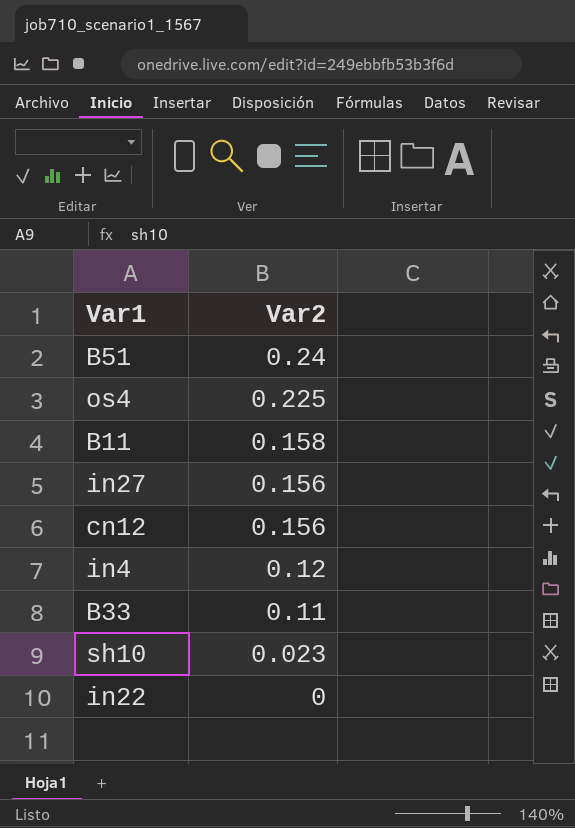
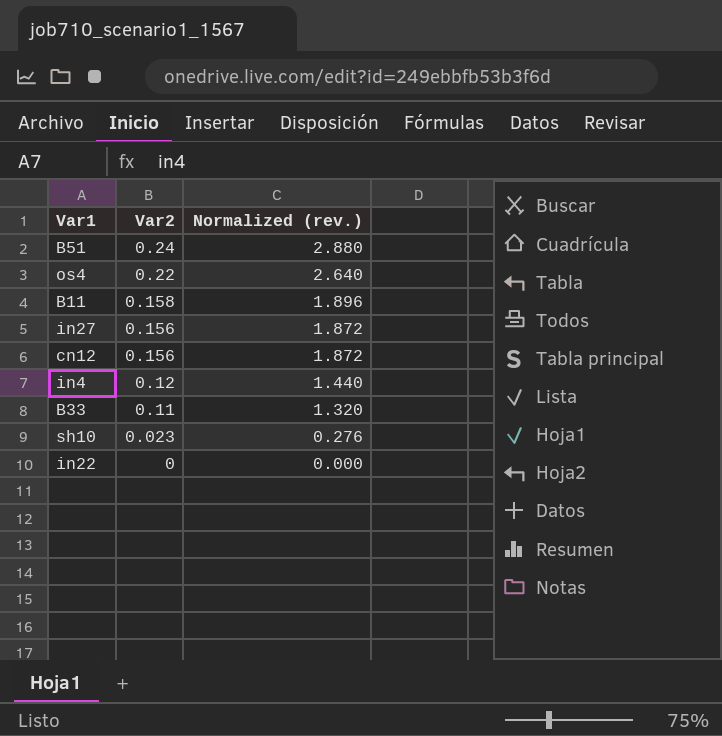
column Normalized (rev.) | formula: none -> [Var2] * 12
os4 | Var2: 0.225 -> 0.22

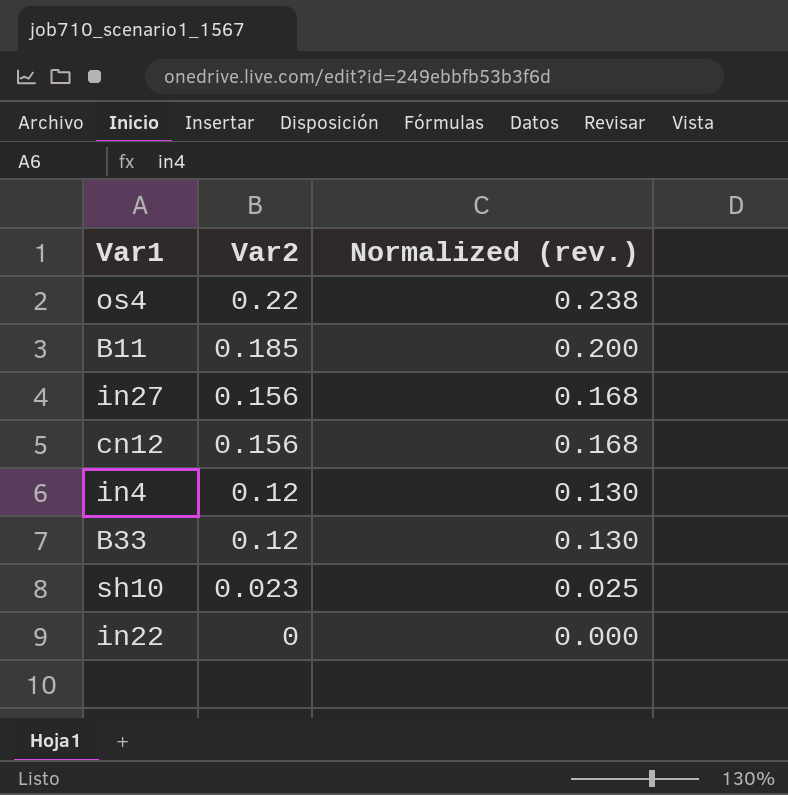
column Normalized (rev.) | formula: [Var2] * 12 -> [Var2] * 1.08
row B51: 0.24 | 2.880 -> none
B11 | Var2: 0.158 -> 0.185
B33 | Var2: 0.11 -> 0.12

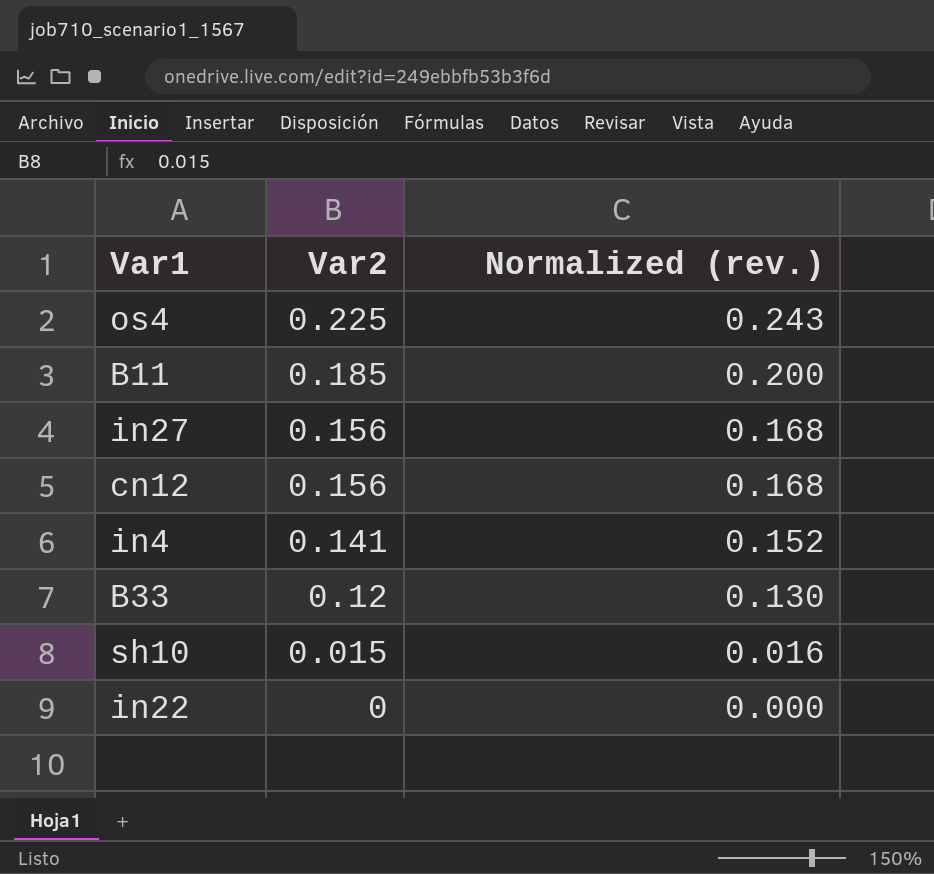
os4 | Var2: 0.22 -> 0.225
os4 | Normalized (rev.): 0.238 -> 0.243
in4 | Var2: 0.12 -> 0.141
in4 | Normalized (rev.): 0.130 -> 0.152
sh10 | Var2: 0.023 -> 0.015
sh10 | Normalized (rev.): 0.025 -> 0.016

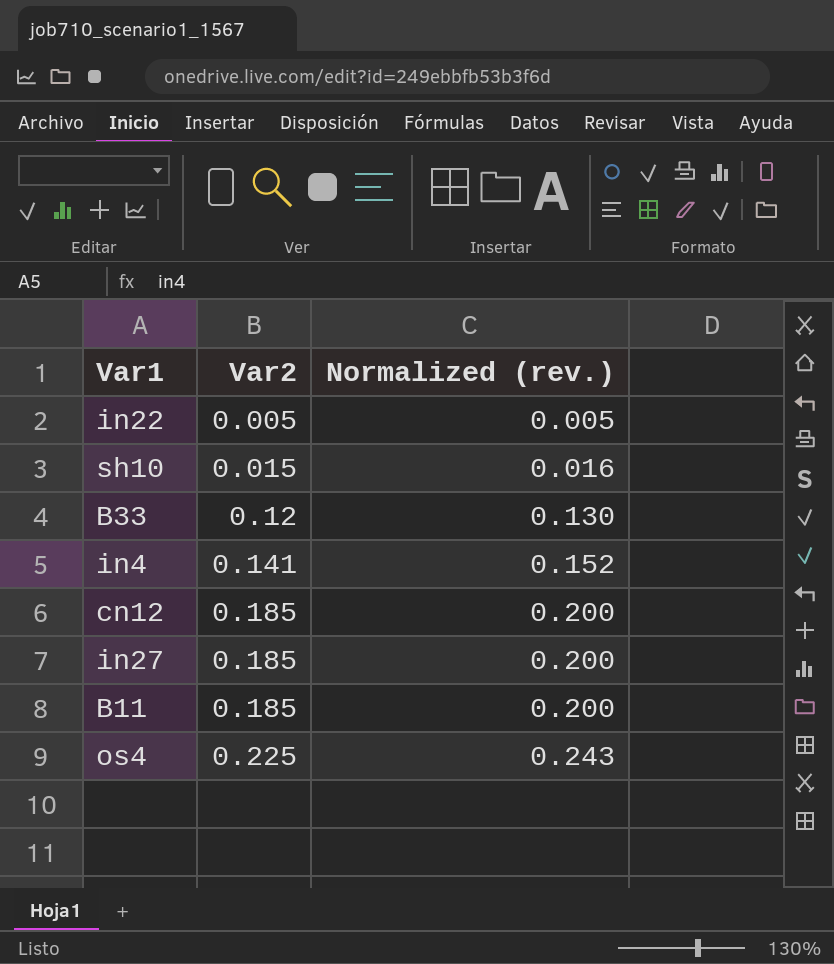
row order: Var2 descending -> Var2 ascending
in22 | Var2: 0 -> 0.005
in22 | Normalized (rev.): 0.000 -> 0.005
cn12 | Var2: 0.156 -> 0.185
cn12 | Normalized (rev.): 0.168 -> 0.200
in27 | Var2: 0.156 -> 0.185
in27 | Normalized (rev.): 0.168 -> 0.200

